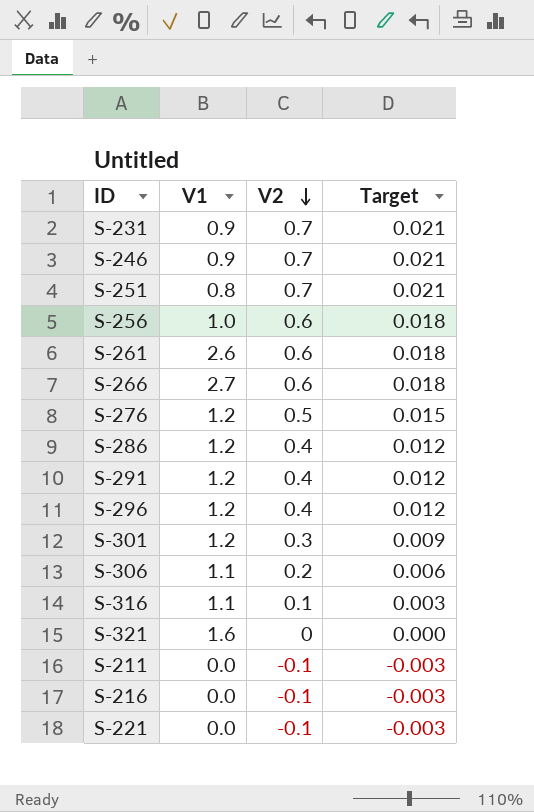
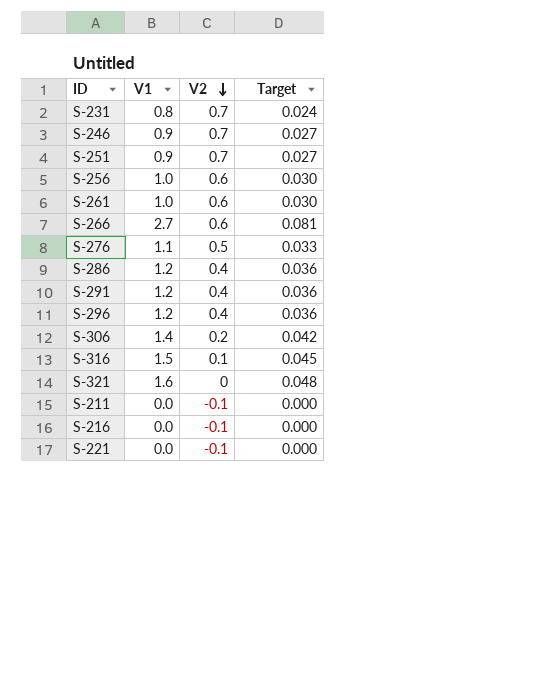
column Target | formula: [V2] * 0.03 -> [V1] * 0.03
row S-301: 1.2 | 0.3 | 0.009 -> none
S-231 | V1: 0.9 -> 0.8
S-251 | V1: 0.8 -> 0.9
S-261 | V1: 2.6 -> 1.0
S-276 | V1: 1.2 -> 1.1
S-306 | V1: 1.1 -> 1.4
S-316 | V1: 1.1 -> 1.5

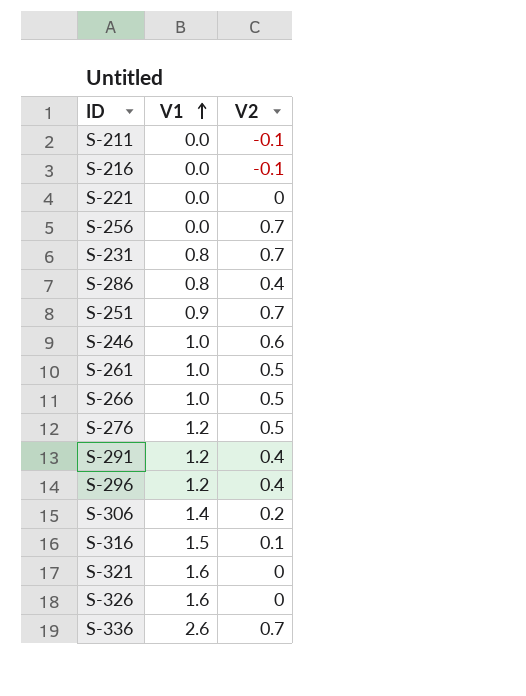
row order: V2 descending -> V1 ascending
column Target | formula: [V1] * 0.03 -> none
S-221 | V2: -0.1 -> 0
S-256 | V1: 1.0 -> 0.0
S-256 | V2: 0.6 -> 0.7
S-286 | V1: 1.2 -> 0.8
S-246 | V1: 0.9 -> 1.0
S-246 | V2: 0.7 -> 0.6
S-261 | V2: 0.6 -> 0.5
S-266 | V1: 2.7 -> 1.0
S-266 | V2: 0.6 -> 0.5
S-276 | V1: 1.1 -> 1.2
row S-326: none -> 1.6 | 0
row S-336: none -> 2.6 | 0.7

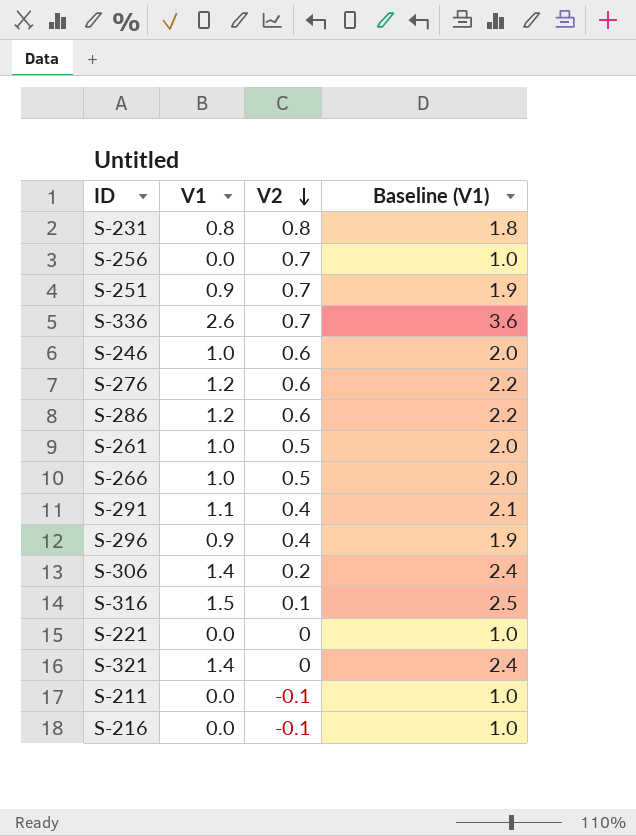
row order: V1 ascending -> V2 descending
column Baseline (V1) | formula: none -> [V1] + 1
row S-326: 1.6 | 0 -> none
S-231 | V2: 0.7 -> 0.8
S-276 | V2: 0.5 -> 0.6
S-286 | V1: 0.8 -> 1.2
S-286 | V2: 0.4 -> 0.6
S-291 | V1: 1.2 -> 1.1
S-296 | V1: 1.2 -> 0.9
S-321 | V1: 1.6 -> 1.4

